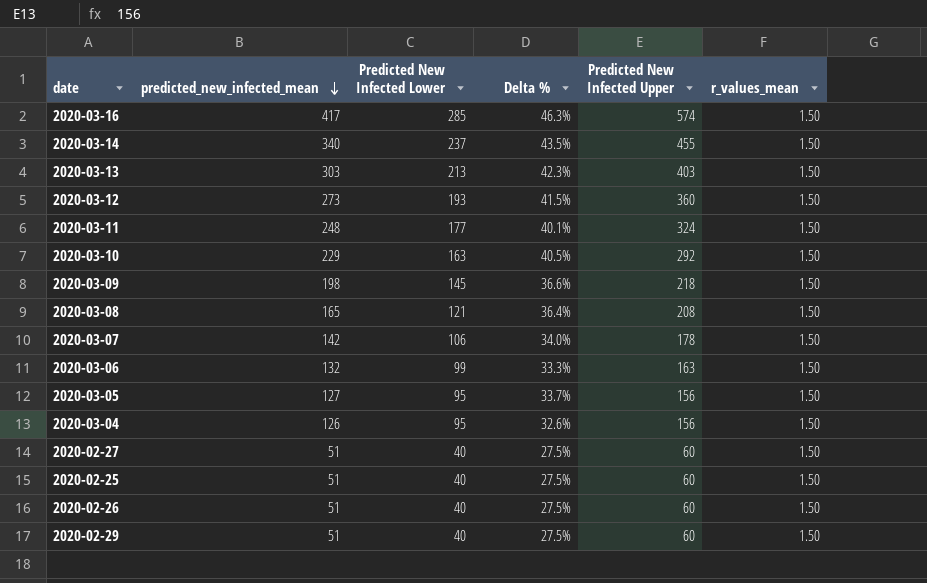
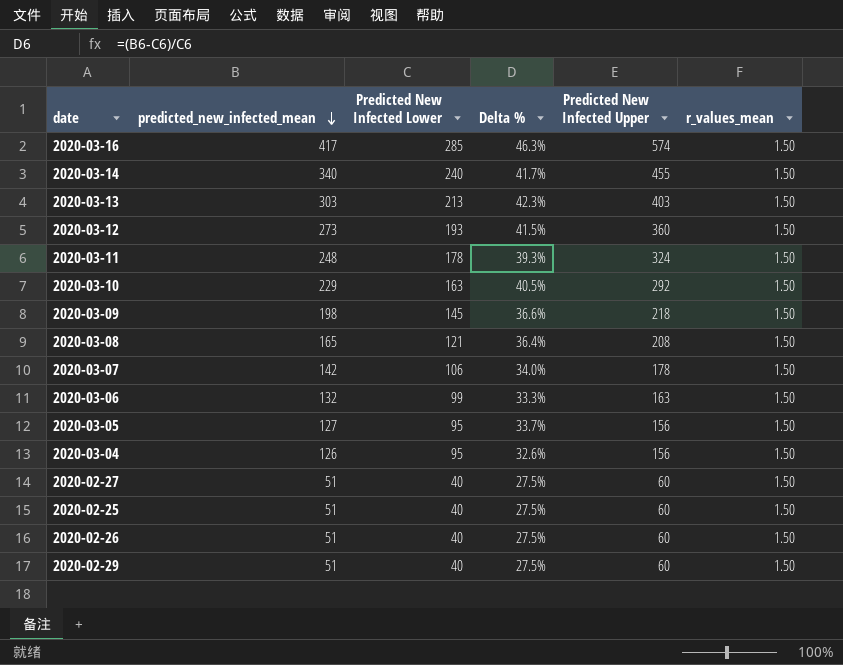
2020-03-14 | Predicted New Infected Lower: 237 -> 240
2020-03-14 | Delta %: 43.5% -> 41.7%
2020-03-11 | Predicted New Infected Lower: 177 -> 178
2020-03-11 | Delta %: 40.1% -> 39.3%

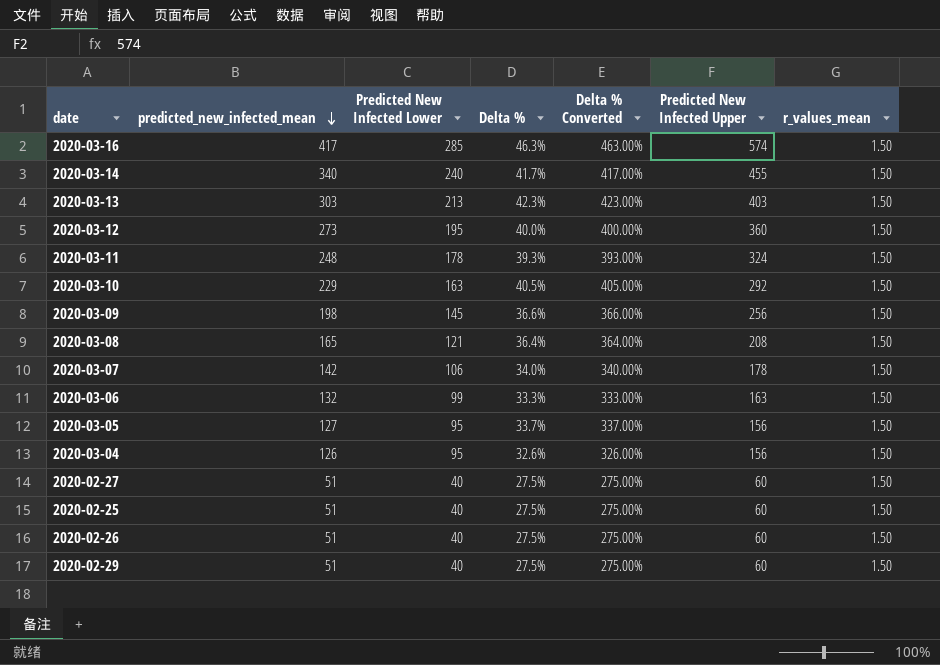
column Delta % Converted | formula: none -> [Delta %] * 10
2020-03-12 | Predicted New Infected Lower: 193 -> 195
2020-03-12 | Delta %: 41.5% -> 40.0%
2020-03-09 | Predicted New Infected Upper: 218 -> 256

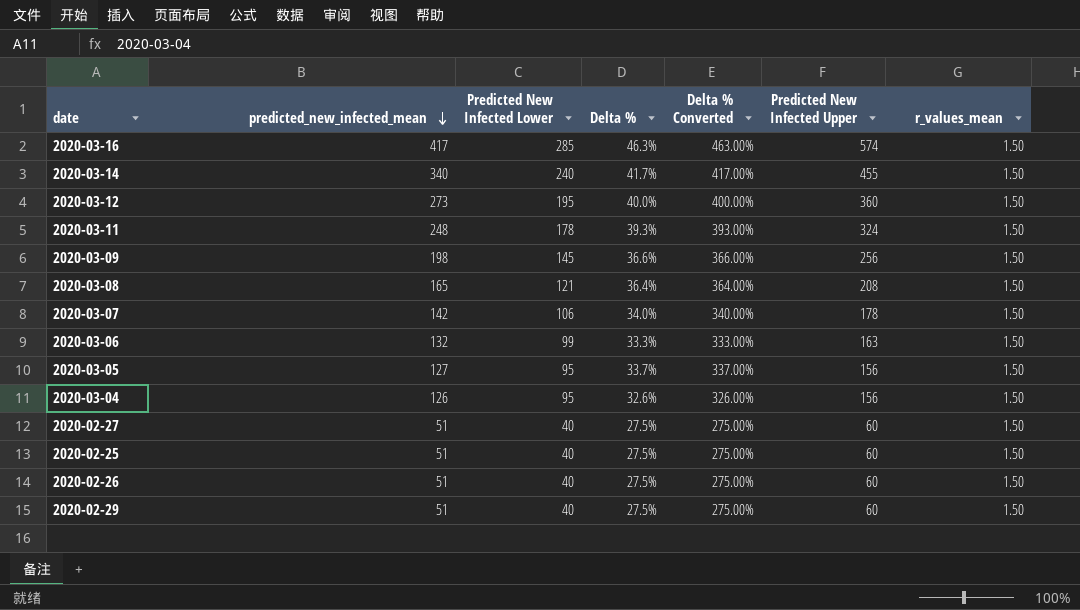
row 2020-03-13: 303 | 213 | 42.3% | 423.00% | 403 | 1.50 -> none
row 2020-03-10: 229 | 163 | 40.5% | 405.00% | 292 | 1.50 -> none

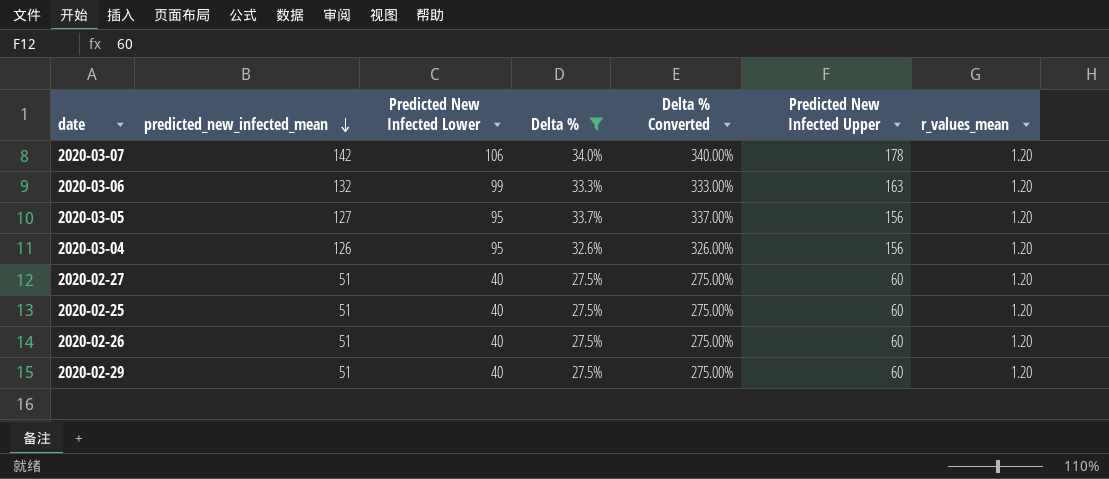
filter: none -> Delta % <= 34.0%
2020-03-07 | r_values_mean: 1.50 -> 1.20
2020-03-06 | r_values_mean: 1.50 -> 1.20
2020-03-05 | r_values_mean: 1.50 -> 1.20
2020-03-04 | r_values_mean: 1.50 -> 1.20
2020-02-27 | r_values_mean: 1.50 -> 1.20
2020-02-25 | r_values_mean: 1.50 -> 1.20
2020-02-26 | r_values_mean: 1.50 -> 1.20
2020-02-29 | r_values_mean: 1.50 -> 1.20

